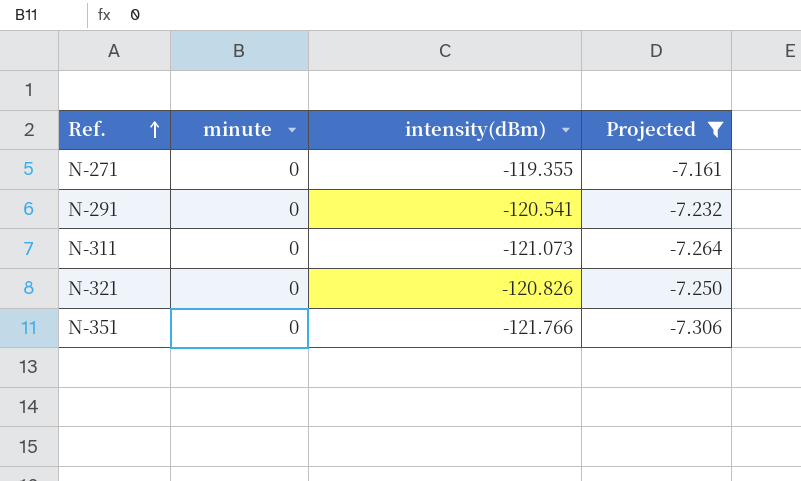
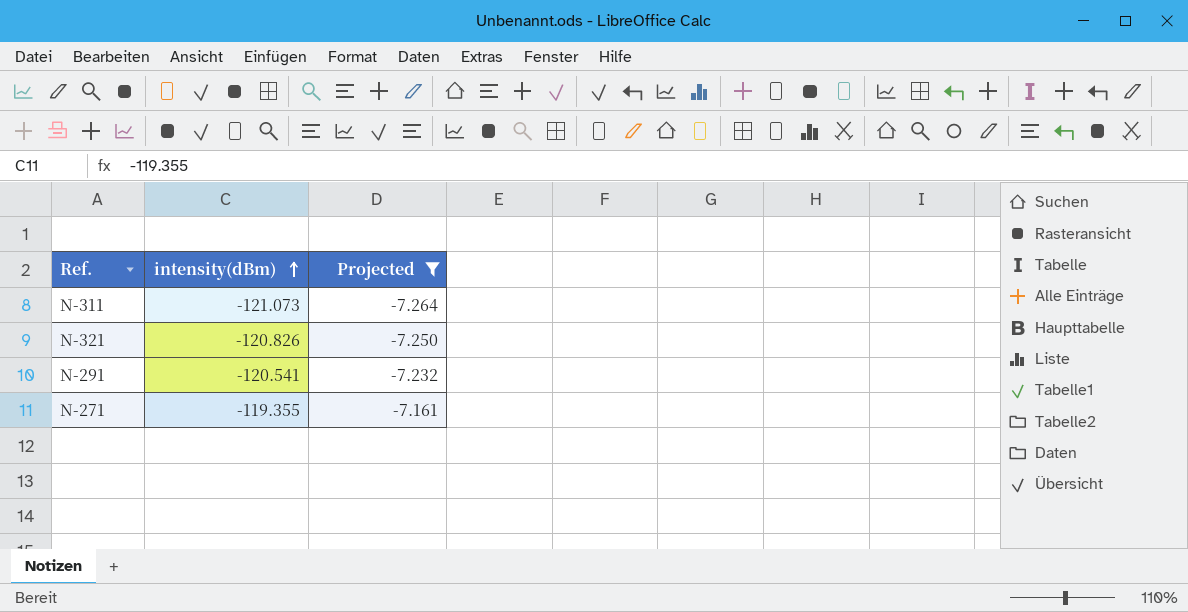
row order: Ref. ascending -> intensity(dBm) ascending
column minute | position: 2 -> none
row N-351: 0 | -121.766 | -7.306 -> none

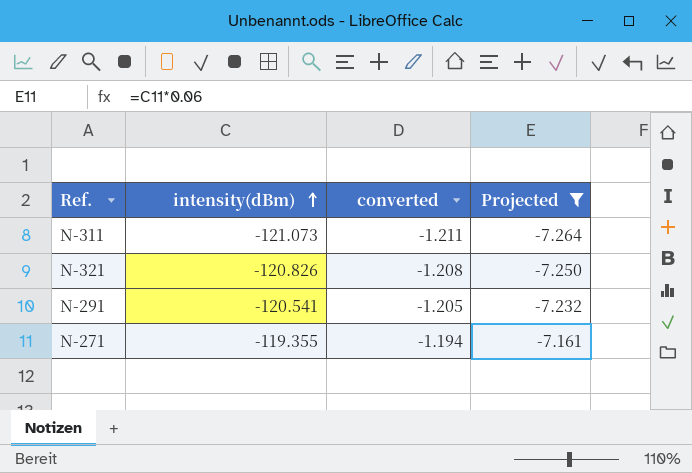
column converted | formula: none -> [intensity(dBm)] * 0.01

